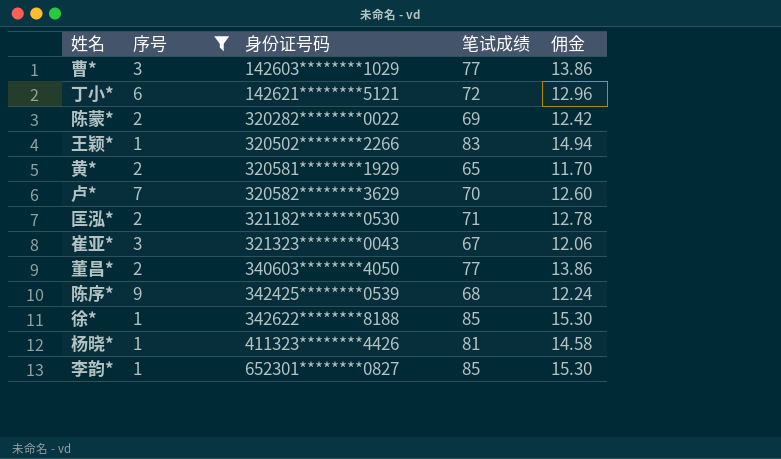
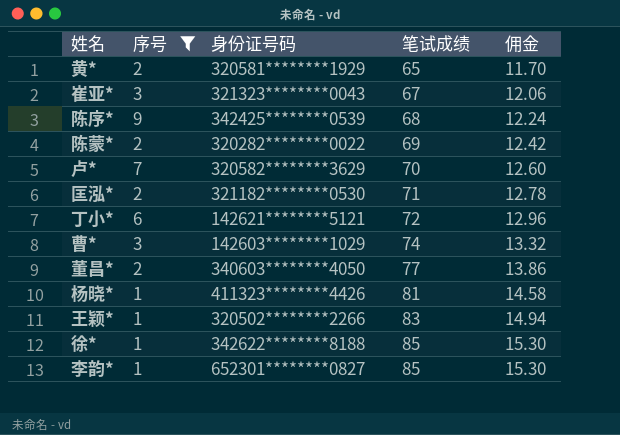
row order: 身份证号码 ascending -> 笔试成绩 ascending
曹* | 笔试成绩: 77 -> 74
曹* | 佣金: 13.86 -> 13.32

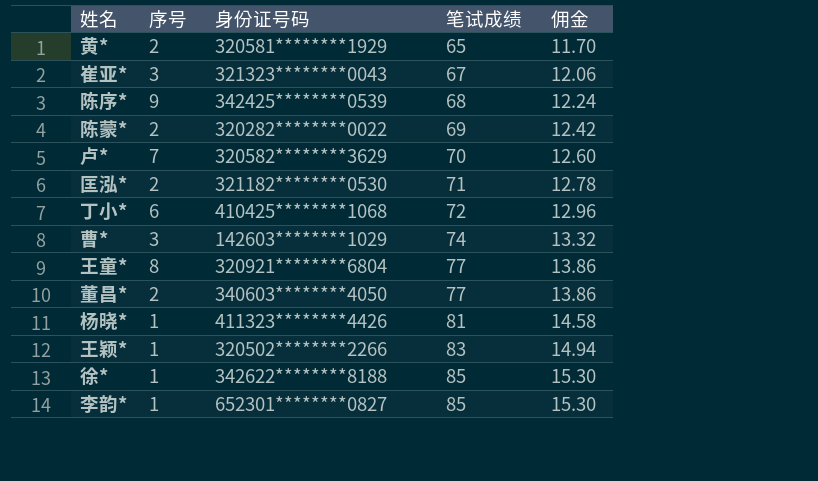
filter: 序号 != 8 -> none
丁小* | 身份证号码: 142621********5121 -> 410425********1068

